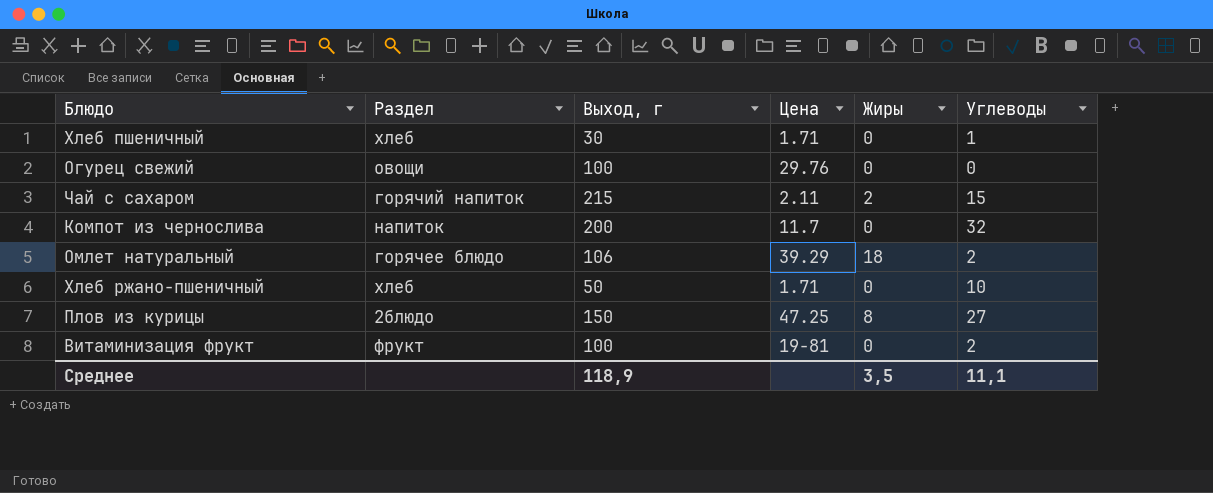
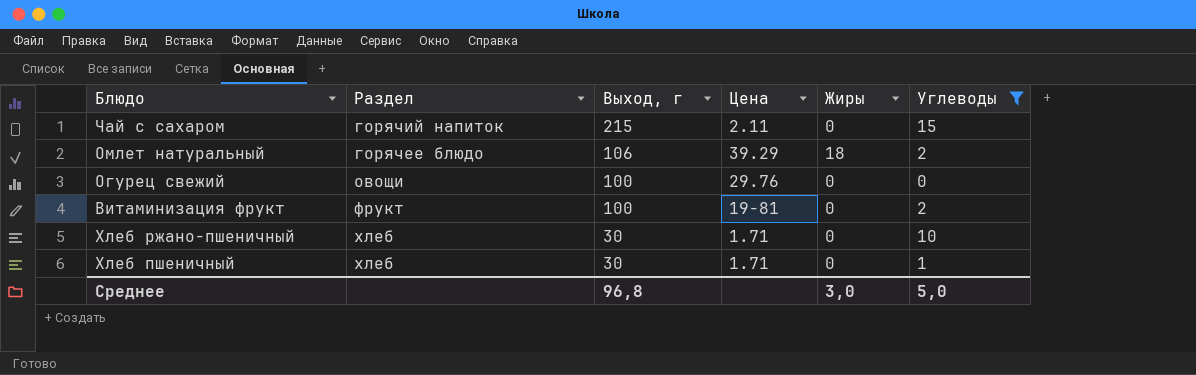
filter: none -> Углеводы <= 15
row order: none -> Выход, г descending
Чай с сахаром | Жиры: 2 -> 0
Хлеб ржано-пшеничный | Выход, г: 50 -> 30
Среднее | Выход, г: 118,9 -> 96,8
Среднее | Жиры: 3,5 -> 3,0
Среднее | Углеводы: 11,1 -> 5,0

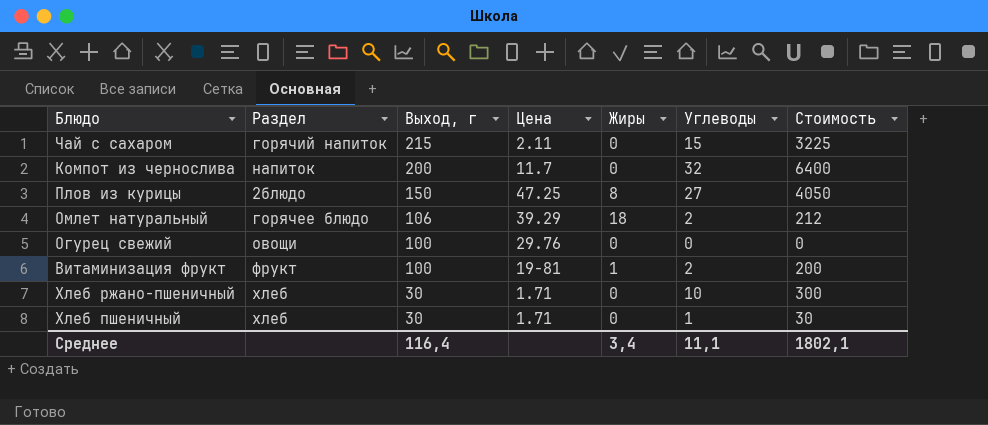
filter: Углеводы <= 15 -> none
column Стоимость | formula: none -> [Выход, г] * [Углеводы]
Витаминизация фрукт | Жиры: 0 -> 1
Среднее | Выход, г: 96,8 -> 116,4
Среднее | Жиры: 3,0 -> 3,4
Среднее | Углеводы: 5,0 -> 11,1

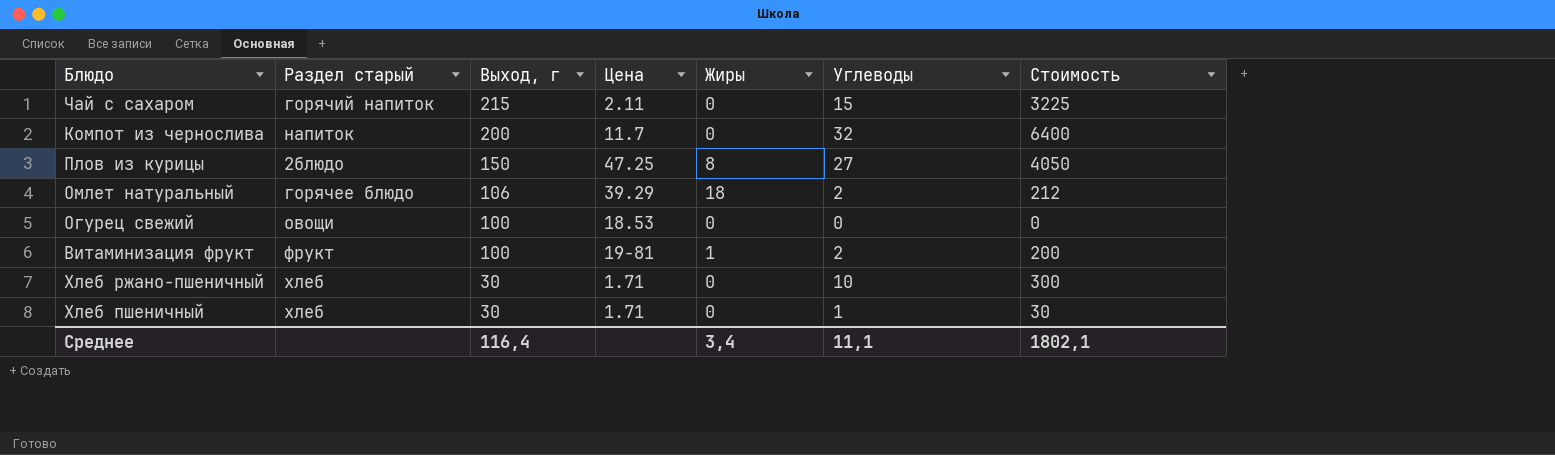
column name: Раздел -> Раздел старый
Огурец свежий | Цена: 29.76 -> 18.53

